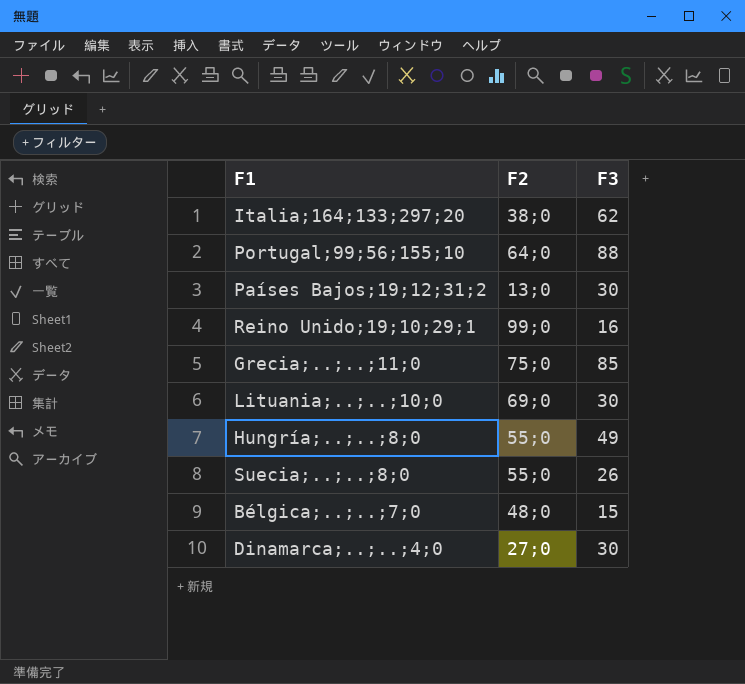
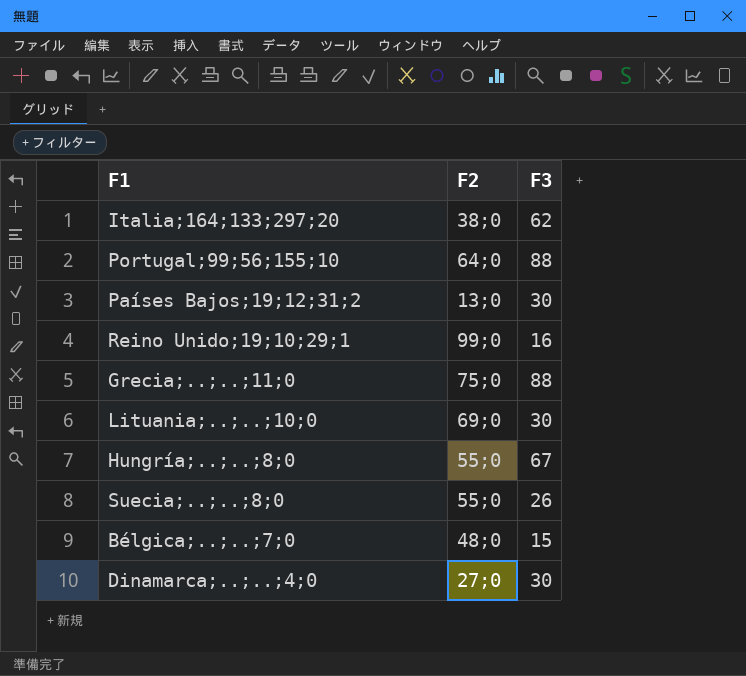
Grecia;..;..;11;0 | F3: 85 -> 88
Hungría;..;..;8;0 | F3: 49 -> 67

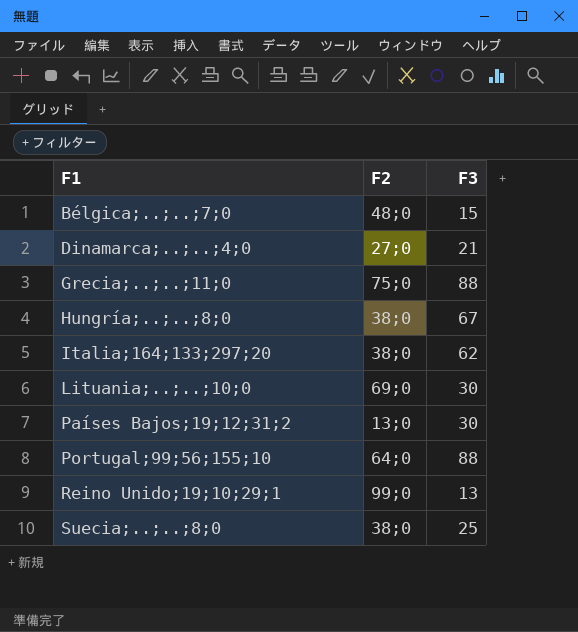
row order: none -> F1 ascending
Dinamarca;..;..;4;0 | F3: 30 -> 21
Hungría;..;..;8;0 | F2: 55;0 -> 38;0
Reino Unido;19;10;29;1 | F3: 16 -> 13
Suecia;..;..;8;0 | F2: 55;0 -> 38;0
Suecia;..;..;8;0 | F3: 26 -> 25

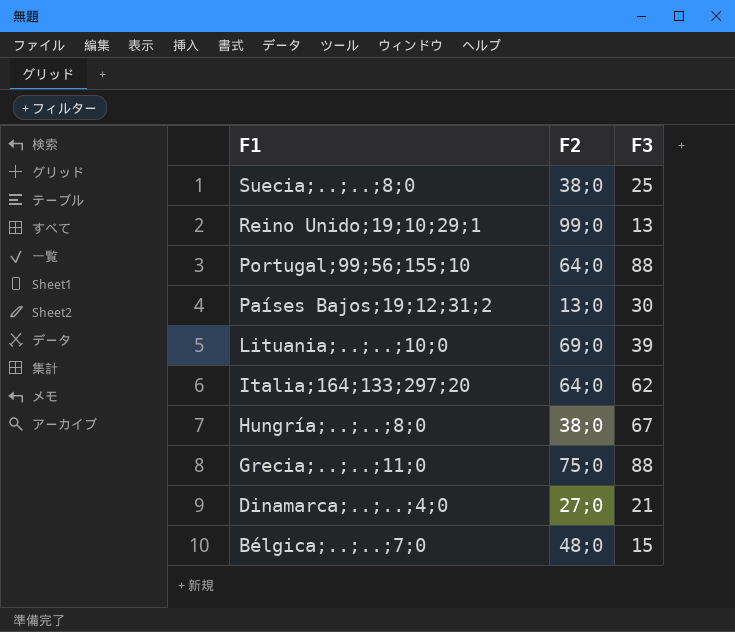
row order: F1 ascending -> F1 descending
Lituania;..;..;10;0 | F3: 30 -> 39
Italia;164;133;297;20 | F2: 38;0 -> 64;0

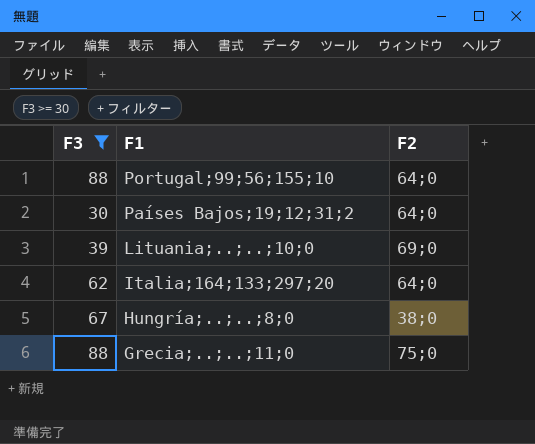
filter: none -> F3 >= 30
column F3 | position: 3 -> 1
Países Bajos;19;12;31;2 | F2: 13;0 -> 64;0

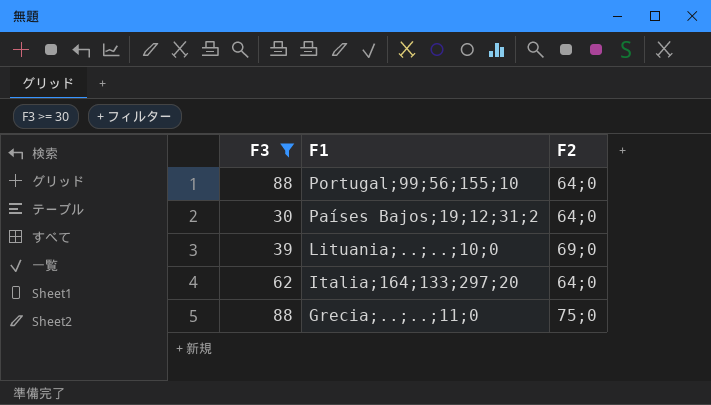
row Hungría;..;..;8;0: 67 | 38;0 -> none

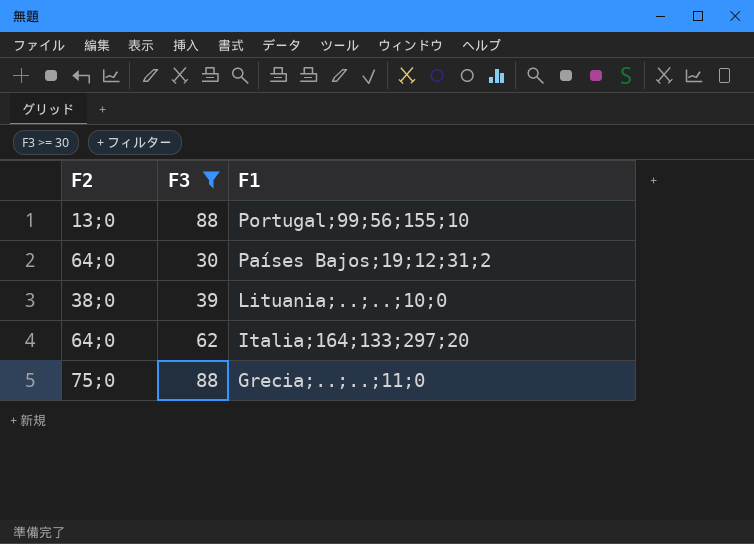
column F2 | position: 3 -> 1
Portugal;99;56;155;10 | F2: 64;0 -> 13;0
Lituania;..;..;10;0 | F2: 69;0 -> 38;0

